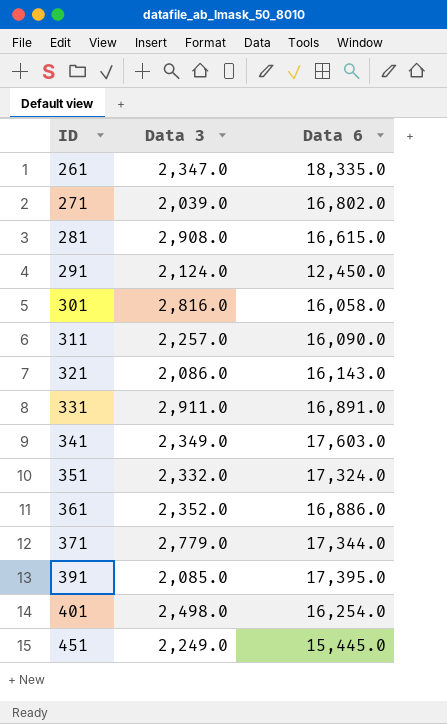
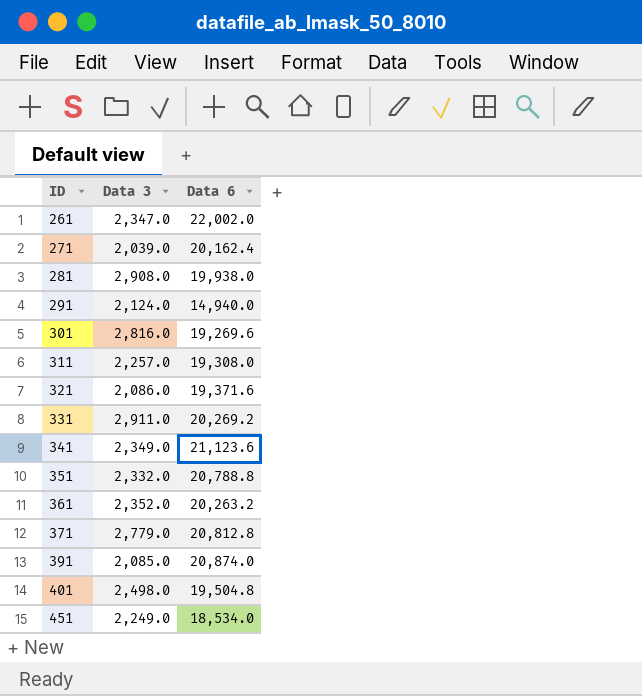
261 | Data 6: 18,335.0 -> 22,002.0
271 | Data 6: 16,802.0 -> 20,162.4
281 | Data 6: 16,615.0 -> 19,938.0
291 | Data 6: 12,450.0 -> 14,940.0
301 | Data 6: 16,058.0 -> 19,269.6
311 | Data 6: 16,090.0 -> 19,308.0
321 | Data 6: 16,143.0 -> 19,371.6
331 | Data 6: 16,891.0 -> 20,269.2
341 | Data 6: 17,603.0 -> 21,123.6
351 | Data 6: 17,324.0 -> 20,788.8
361 | Data 6: 16,886.0 -> 20,263.2
371 | Data 6: 17,344.0 -> 20,812.8
391 | Data 6: 17,395.0 -> 20,874.0
401 | Data 6: 16,254.0 -> 19,504.8
451 | Data 6: 15,445.0 -> 18,534.0

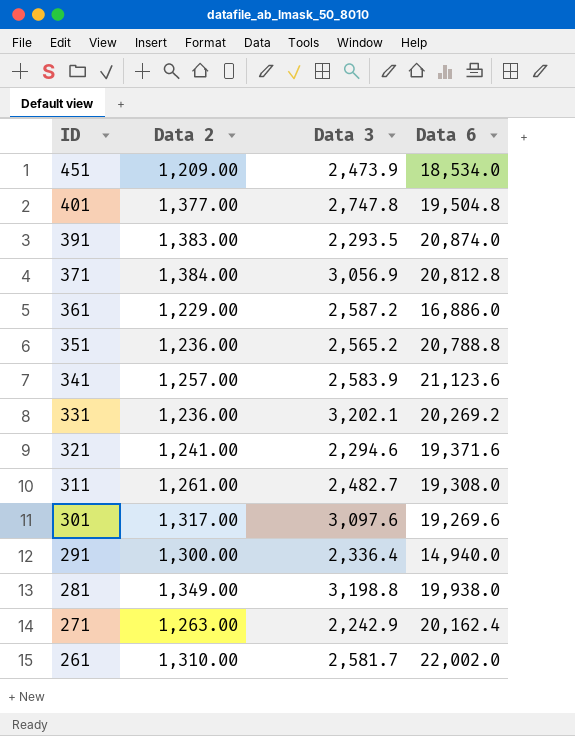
row order: ID ascending -> ID descending
column Data 2 | position: none -> 2
451 | Data 3: 2,249.0 -> 2,473.9
401 | Data 3: 2,498.0 -> 2,747.8
391 | Data 3: 2,085.0 -> 2,293.5
371 | Data 3: 2,779.0 -> 3,056.9
361 | Data 3: 2,352.0 -> 2,587.2
361 | Data 6: 20,263.2 -> 16,886.0
351 | Data 3: 2,332.0 -> 2,565.2
341 | Data 3: 2,349.0 -> 2,583.9
331 | Data 3: 2,911.0 -> 3,202.1
321 | Data 3: 2,086.0 -> 2,294.6
311 | Data 3: 2,257.0 -> 2,482.7
301 | Data 3: 2,816.0 -> 3,097.6
291 | Data 3: 2,124.0 -> 2,336.4
281 | Data 3: 2,908.0 -> 3,198.8
271 | Data 3: 2,039.0 -> 2,242.9
261 | Data 3: 2,347.0 -> 2,581.7

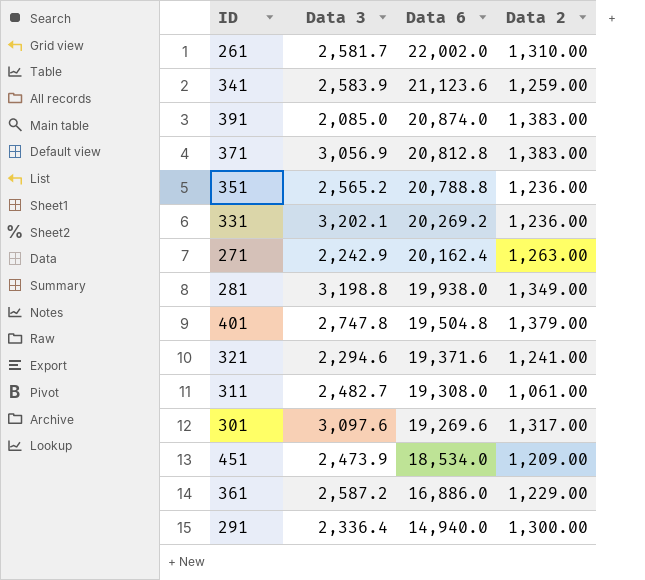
row order: ID descending -> Data 6 descending
column Data 2 | position: 2 -> 4
341 | Data 2: 1,257.00 -> 1,259.00
391 | Data 3: 2,293.5 -> 2,085.0
371 | Data 2: 1,384.00 -> 1,383.00
401 | Data 2: 1,377.00 -> 1,379.00
311 | Data 2: 1,261.00 -> 1,061.00

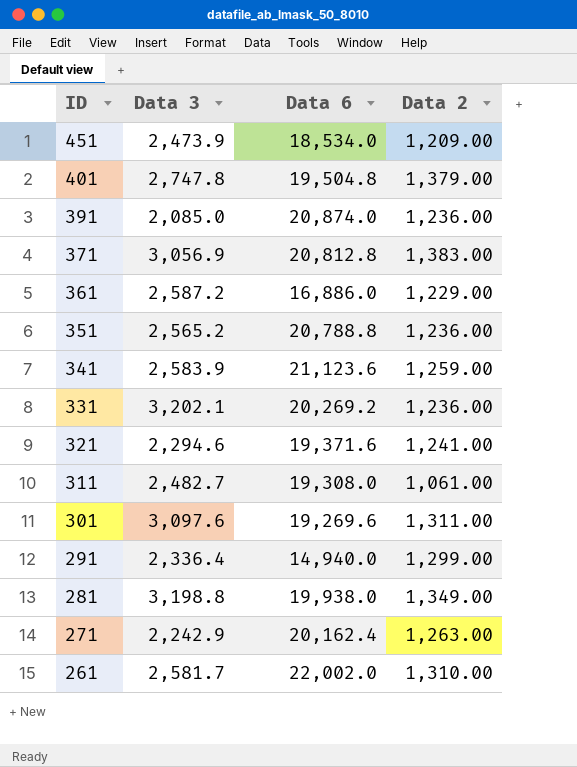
row order: Data 6 descending -> ID descending
391 | Data 2: 1,383.00 -> 1,236.00
301 | Data 2: 1,317.00 -> 1,311.00
291 | Data 2: 1,300.00 -> 1,299.00

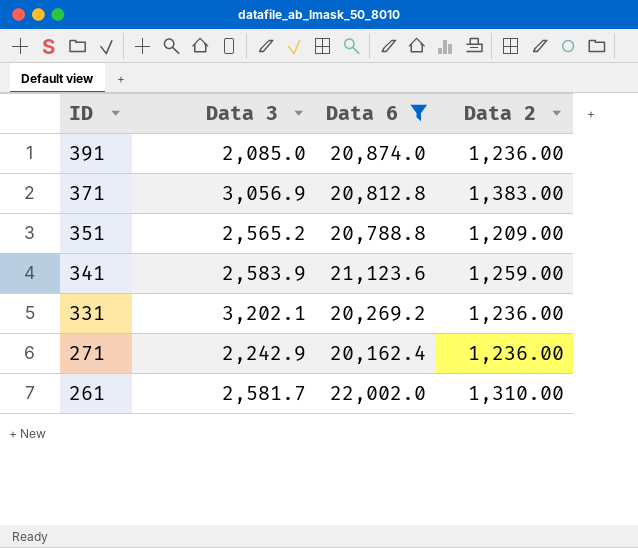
filter: none -> Data 6 >= 20,162.4
351 | Data 2: 1,236.00 -> 1,209.00
271 | Data 2: 1,263.00 -> 1,236.00

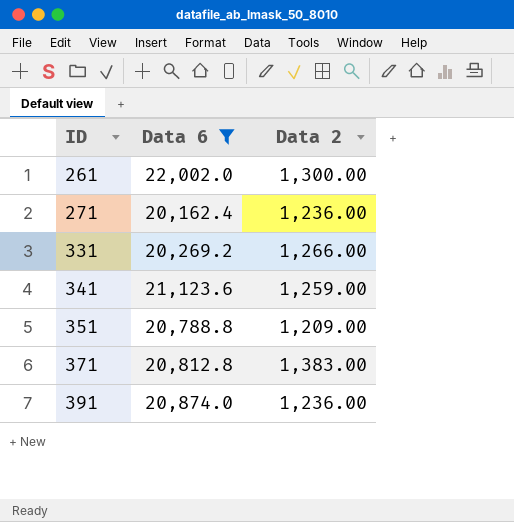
row order: ID descending -> ID ascending
column Data 3 | position: 2 -> none
261 | Data 2: 1,310.00 -> 1,300.00
331 | Data 2: 1,236.00 -> 1,266.00

